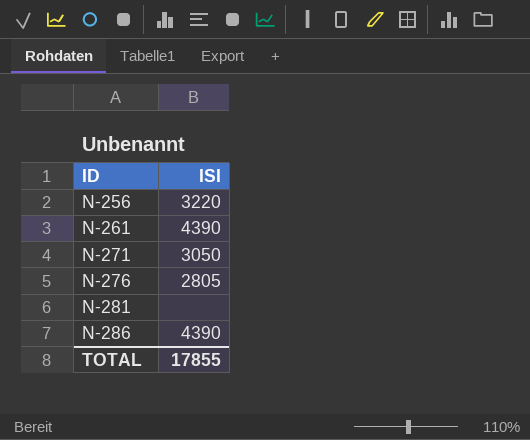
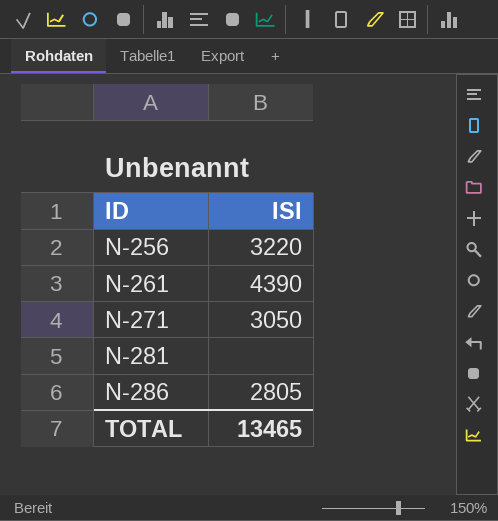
row N-276: 2805 -> none
N-286 | ISI: 4390 -> 2805
TOTAL | ISI: 17855 -> 13465

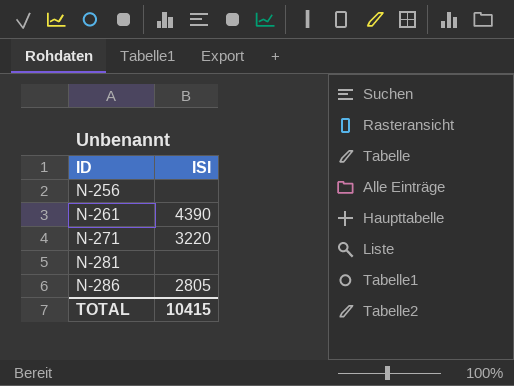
N-256 | ISI: 3220 -> none
N-271 | ISI: 3050 -> 3220
TOTAL | ISI: 13465 -> 10415

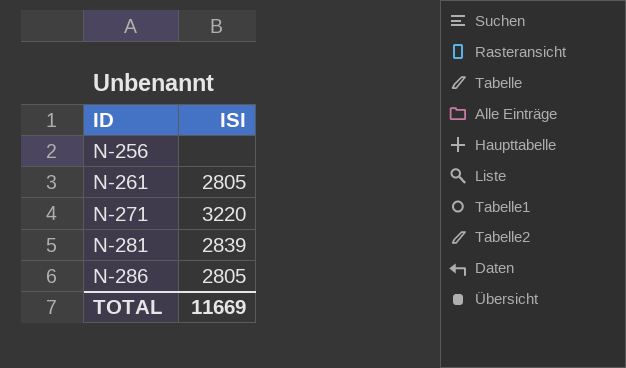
N-261 | ISI: 4390 -> 2805
N-281 | ISI: none -> 2839
TOTAL | ISI: 10415 -> 11669

